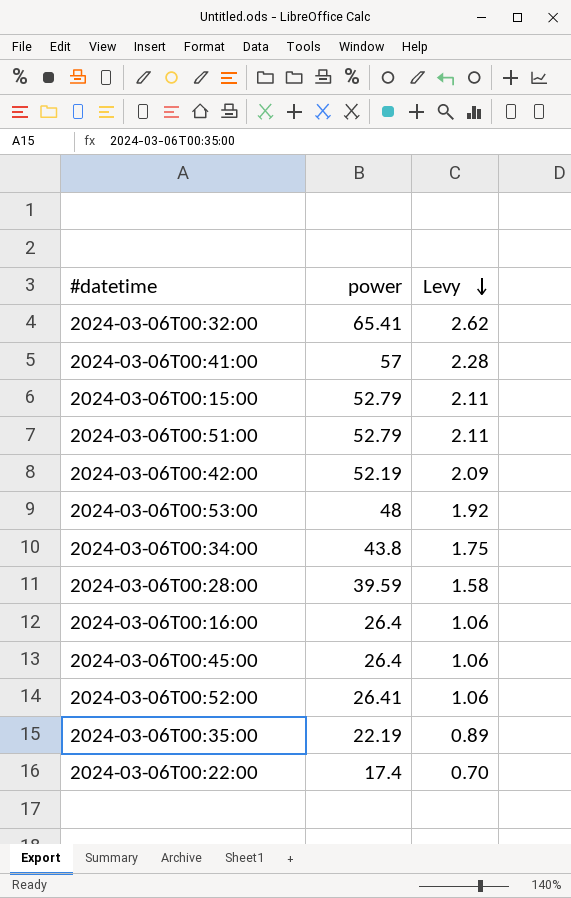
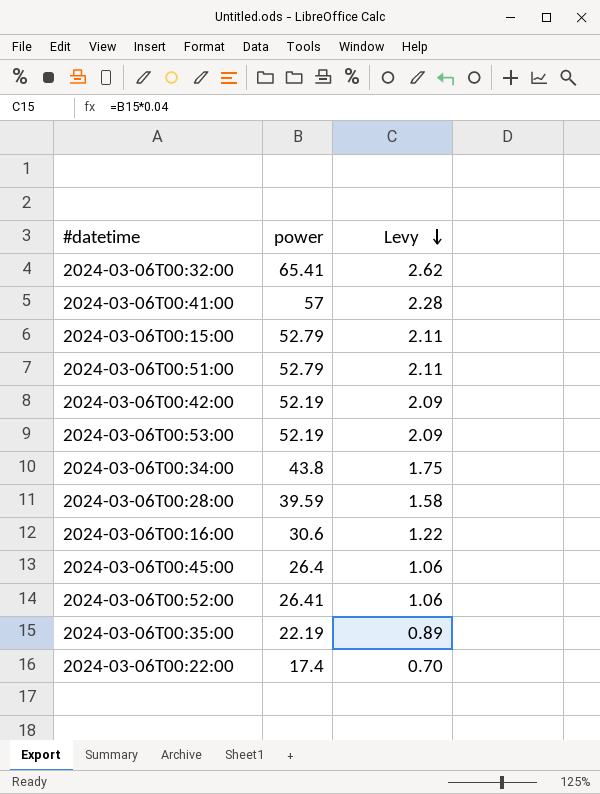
2024-03-06T00:53:00 | power: 48 -> 52.19
2024-03-06T00:53:00 | Levy: 1.92 -> 2.09
2024-03-06T00:16:00 | power: 26.4 -> 30.6
2024-03-06T00:16:00 | Levy: 1.06 -> 1.22

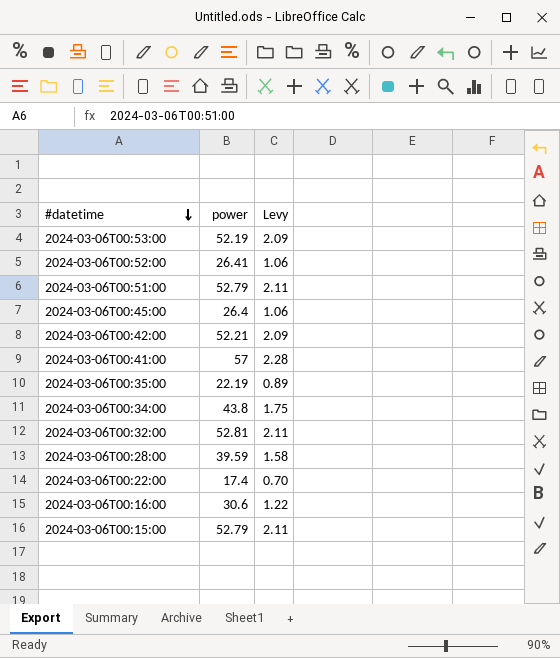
row order: Levy descending -> #datetime descending
2024-03-06T00:42:00 | power: 52.19 -> 52.21
2024-03-06T00:32:00 | power: 65.41 -> 52.81
2024-03-06T00:32:00 | Levy: 2.62 -> 2.11

